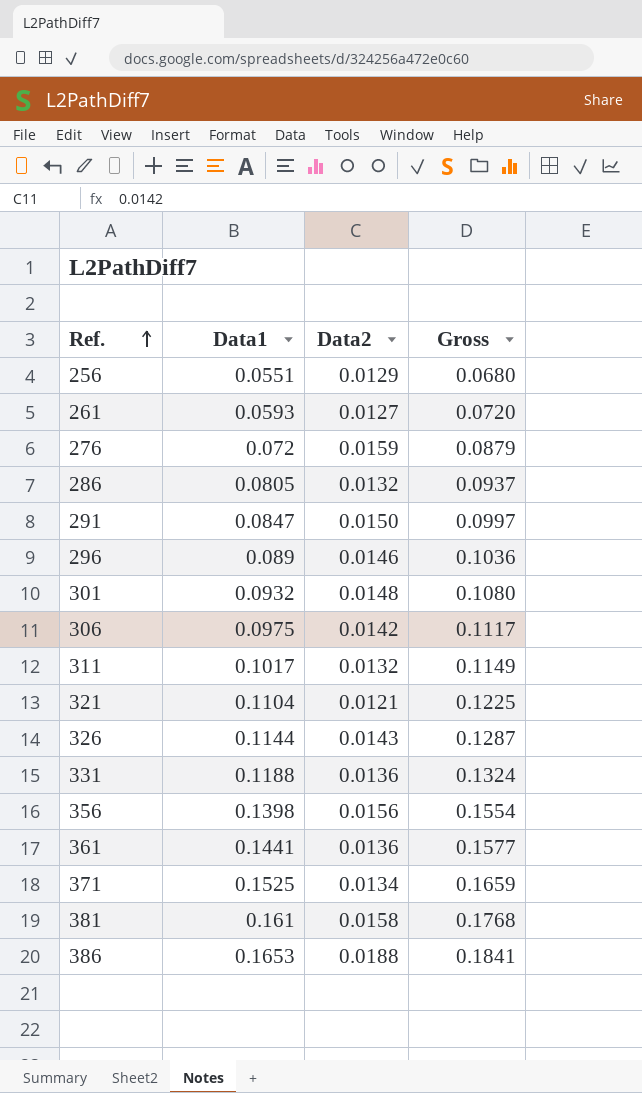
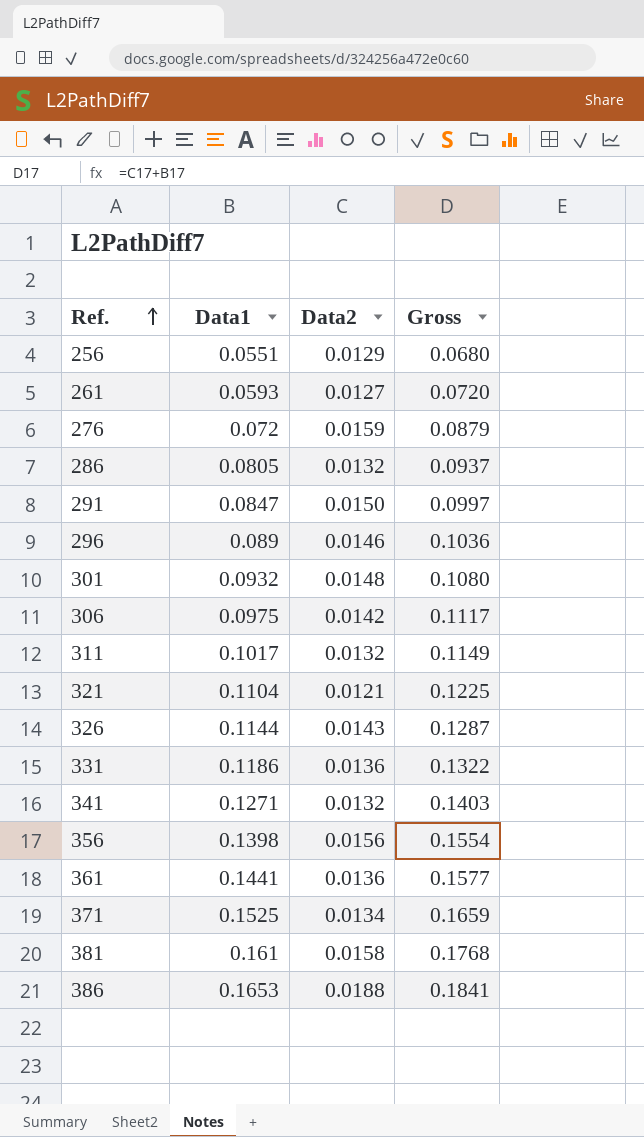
331 | Data1: 0.1188 -> 0.1186
331 | Gross: 0.1324 -> 0.1322
row 341: none -> 0.1271 | 0.0132 | 0.1403

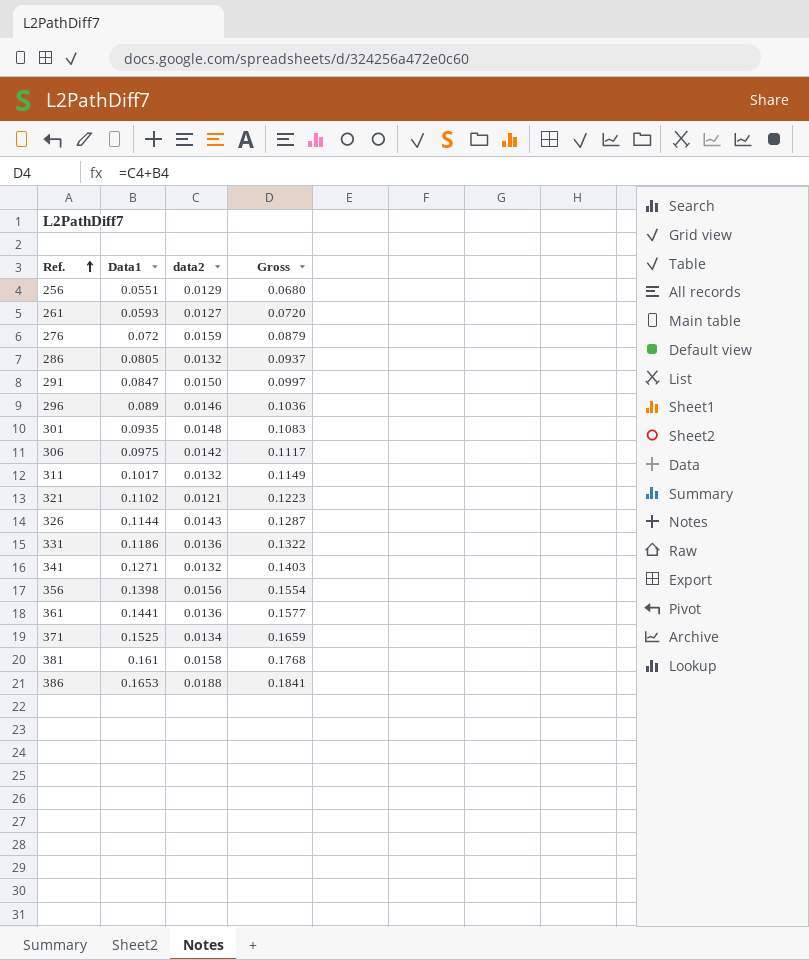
column name: Data2 -> data2
301 | Data1: 0.0932 -> 0.0935
301 | Gross: 0.1080 -> 0.1083
321 | Data1: 0.1104 -> 0.1102
321 | Gross: 0.1225 -> 0.1223

